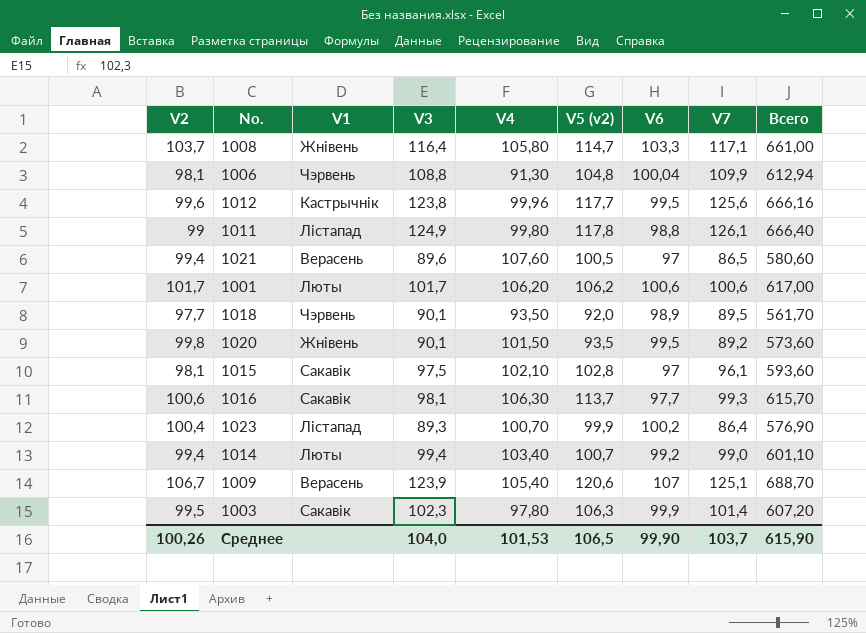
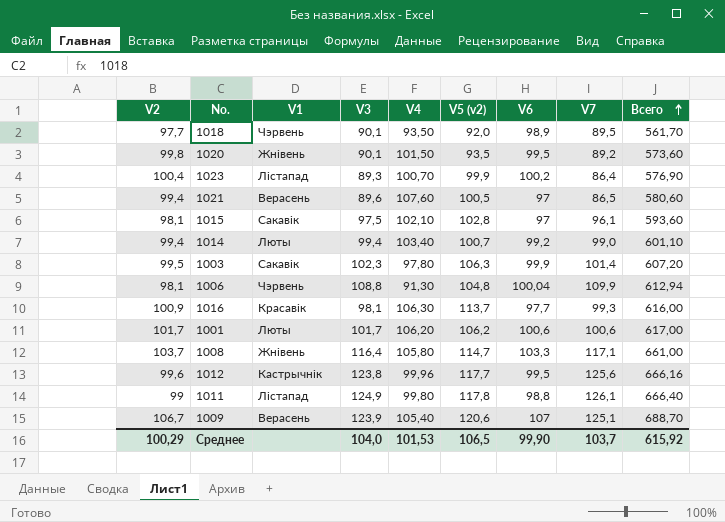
row order: none -> Всего ascending
1016 | V2: 100,6 -> 100,9
1016 | V1: Сакавік -> Красавік
1016 | Всего: 615,70 -> 616,00
Среднее | V2: 100,26 -> 100,29
Среднее | Всего: 615,90 -> 615,92

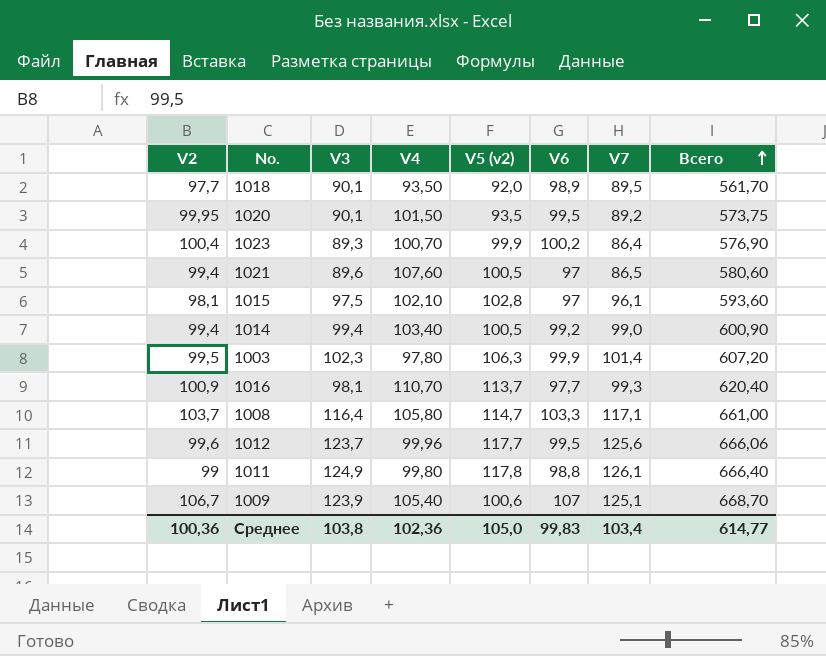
column V1 | position: 3 -> none
row 1006: 98,1 | Чэрвень | 108,8 | 91,30 | 104,8 | 100,04 | 109,9 | 612,94 -> none
row 1001: 101,7 | Люты | 101,7 | 106,20 | 106,2 | 100,6 | 100,6 | 617,00 -> none
1020 | V2: 99,8 -> 99,95
1020 | Всего: 573,60 -> 573,75
1014 | V5 (v2): 100,7 -> 100,5
1014 | Всего: 601,10 -> 600,90
1016 | V4: 106,30 -> 110,70
1016 | Всего: 616,00 -> 620,40
1012 | V3: 123,8 -> 123,7
1012 | Всего: 666,16 -> 666,06
1009 | V5 (v2): 120,6 -> 100,6
1009 | Всего: 688,70 -> 668,70
Среднее | V2: 100,29 -> 100,36
Среднее | V3: 104,0 -> 103,8
Среднее | V4: 101,53 -> 102,36
Среднее | V5 (v2): 106,5 -> 105,0
Среднее | V6: 99,90 -> 99,83
Среднее | V7: 103,7 -> 103,4
Среднее | Всего: 615,92 -> 614,77

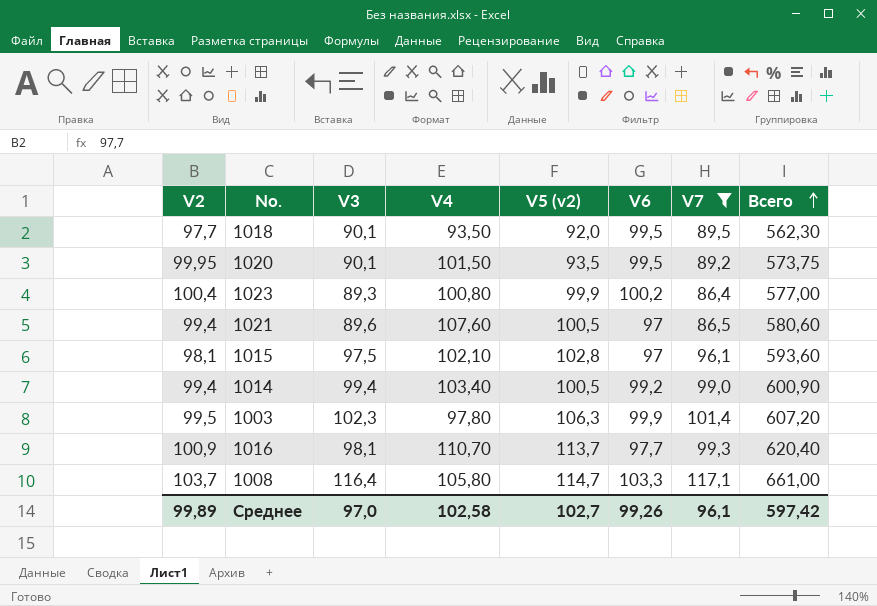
filter: none -> V7 <= 117,1
1018 | V6: 98,9 -> 99,5
1018 | Всего: 561,70 -> 562,30
1023 | V4: 100,70 -> 100,80
1023 | Всего: 576,90 -> 577,00
Среднее | V2: 100,36 -> 99,89
Среднее | V3: 103,8 -> 97,0
Среднее | V4: 102,36 -> 102,58
Среднее | V5 (v2): 105,0 -> 102,7
Среднее | V6: 99,83 -> 99,26
Среднее | V7: 103,4 -> 96,1
Среднее | Всего: 614,77 -> 597,42

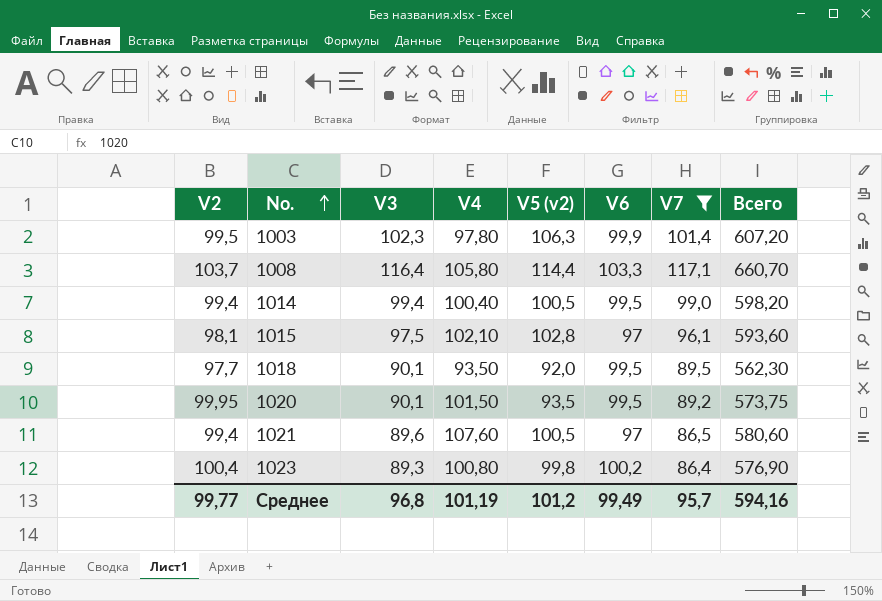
row order: Всего ascending -> No. ascending
row 1016: 100,9 | 98,1 | 110,70 | 113,7 | 97,7 | 99,3 | 620,40 -> none
1008 | V5 (v2): 114,7 -> 114,4
1008 | Всего: 661,00 -> 660,70
1014 | V4: 103,40 -> 100,40
1014 | V6: 99,2 -> 99,5
1014 | Всего: 600,90 -> 598,20
1023 | V5 (v2): 99,9 -> 99,8
1023 | Всего: 577,00 -> 576,90
Среднее | V2: 99,89 -> 99,77
Среднее | V3: 97,0 -> 96,8
Среднее | V4: 102,58 -> 101,19
Среднее | V5 (v2): 102,7 -> 101,2
Среднее | V6: 99,26 -> 99,49
Среднее | V7: 96,1 -> 95,7
Среднее | Всего: 597,42 -> 594,16

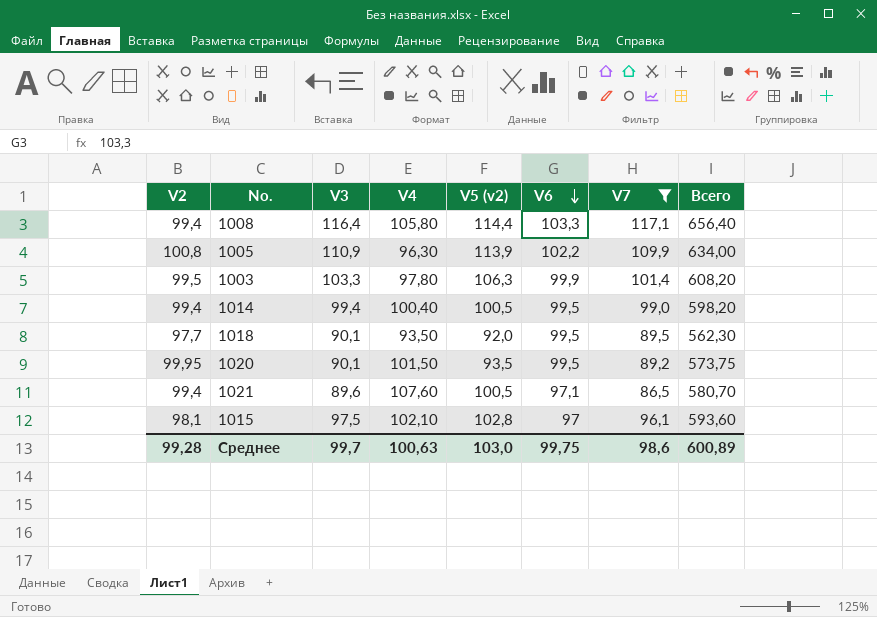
row order: No. ascending -> V6 descending
row 1023: 100,4 | 89,3 | 100,80 | 99,8 | 100,2 | 86,4 | 576,90 -> none
1008 | V2: 103,7 -> 99,4
1008 | Всего: 660,70 -> 656,40
row 1005: none -> 100,8 | 110,9 | 96,30 | 113,9 | 102,2 | 109,9 | 634,00
1003 | V3: 102,3 -> 103,3
1003 | Всего: 607,20 -> 608,20
1021 | V6: 97 -> 97,1
1021 | Всего: 580,60 -> 580,70
Среднее | V2: 99,77 -> 99,28
Среднее | V3: 96,8 -> 99,7
Среднее | V4: 101,19 -> 100,63
Среднее | V5 (v2): 101,2 -> 103,0
Среднее | V6: 99,49 -> 99,75
Среднее | V7: 95,7 -> 98,6
Среднее | Всего: 594,16 -> 600,89

